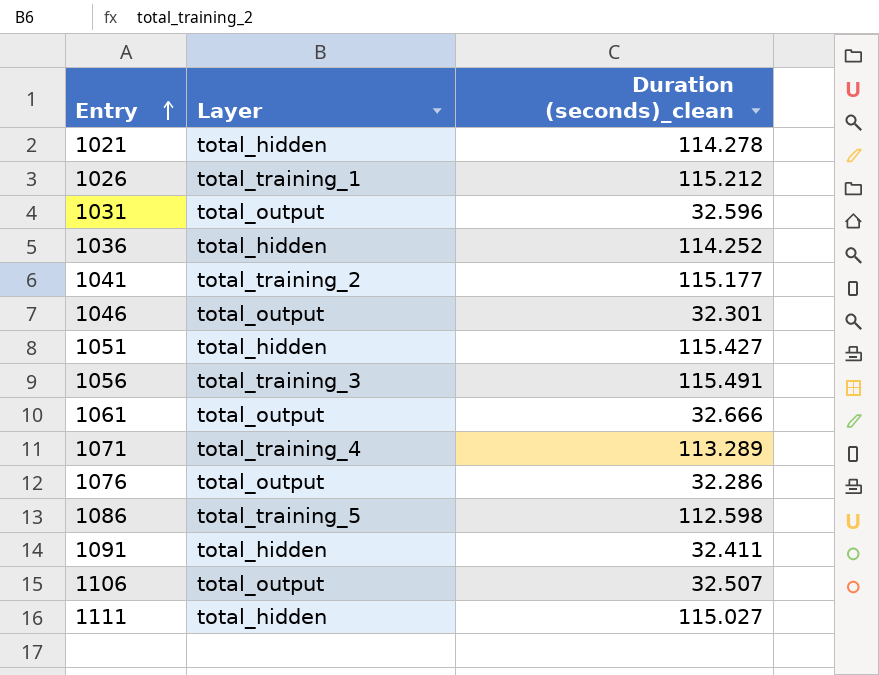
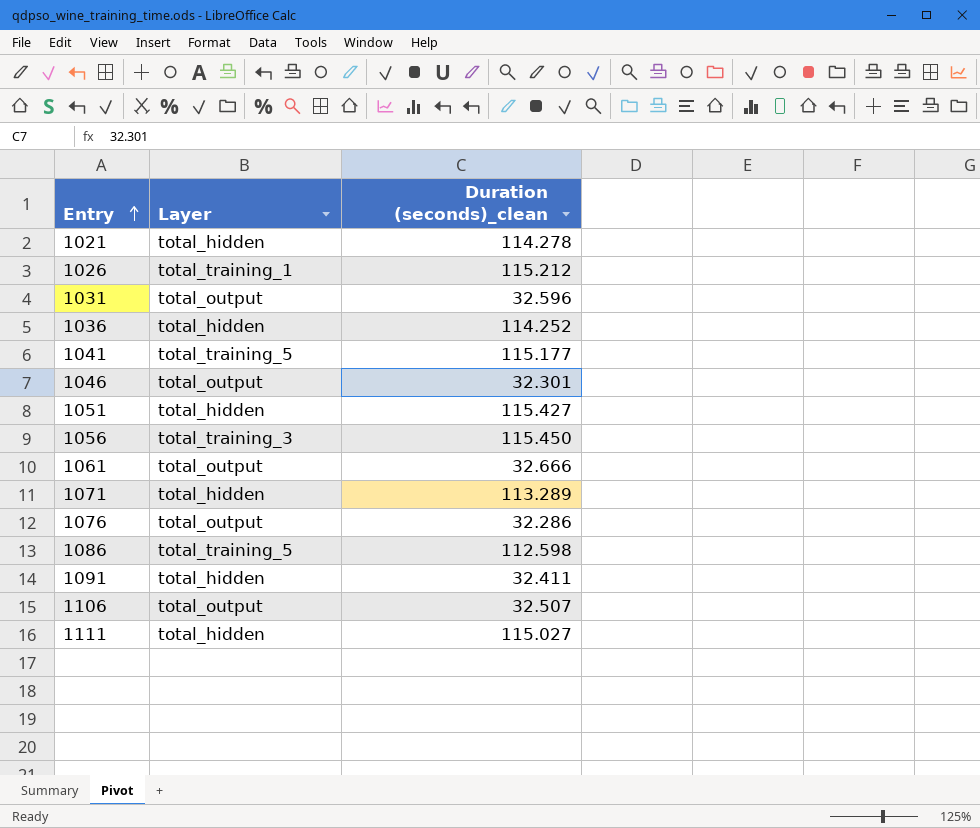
1041 | Layer: total_training_2 -> total_training_5
1056 | Duration (seconds)_clean: 115.491 -> 115.450
1071 | Layer: total_training_4 -> total_hidden

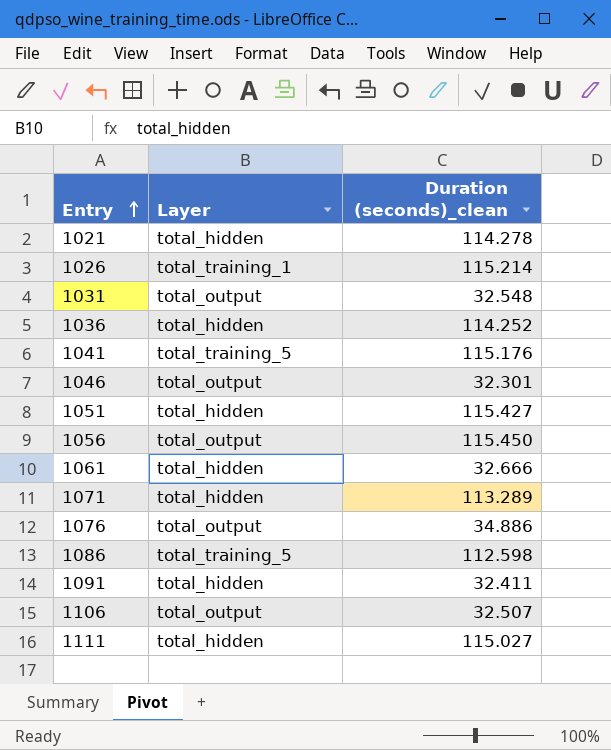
1026 | Duration (seconds)_clean: 115.212 -> 115.214
1031 | Duration (seconds)_clean: 32.596 -> 32.548
1041 | Duration (seconds)_clean: 115.177 -> 115.176
1056 | Layer: total_training_3 -> total_output
1061 | Layer: total_output -> total_hidden
1076 | Duration (seconds)_clean: 32.286 -> 34.886

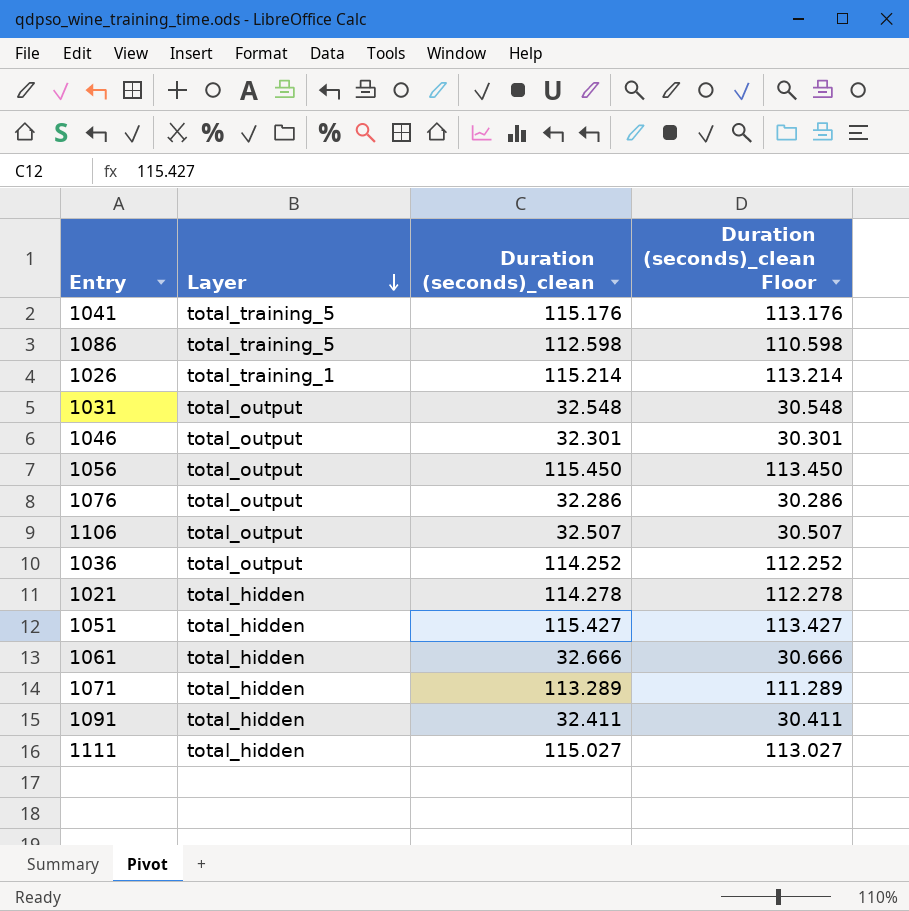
row order: Entry ascending -> Layer descending
column Duration (seconds)_clean Floor | formula: none -> [Duration (seconds)_clean] - 2
1076 | Duration (seconds)_clean: 34.886 -> 32.286
1036 | Layer: total_hidden -> total_output

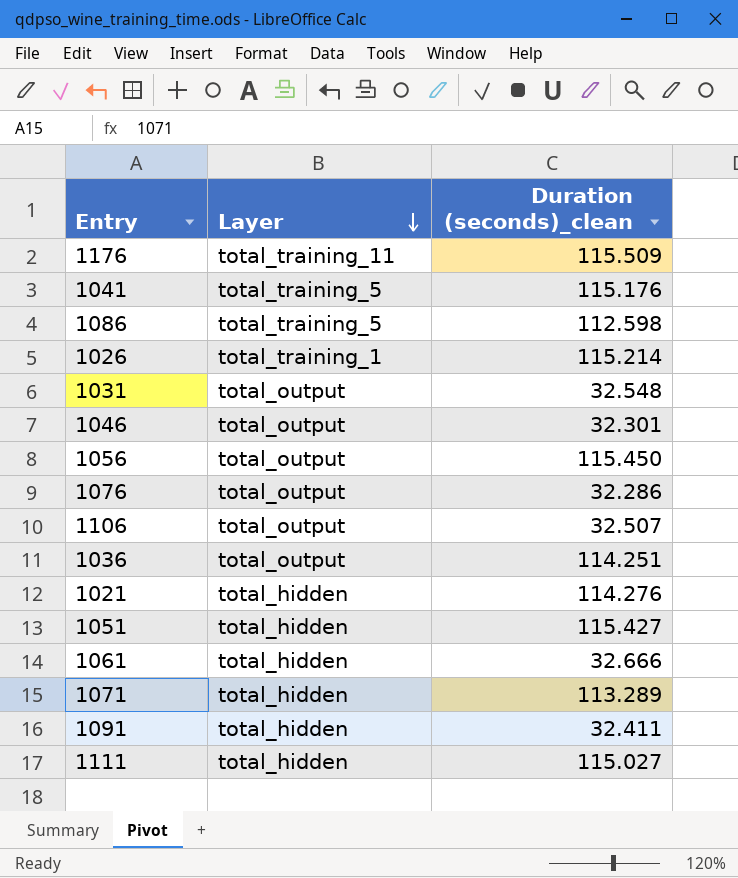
column Duration (seconds)_clean Floor | formula: [Duration (seconds)_clean] - 2 -> none
row 1176: none -> total_training_11 | 115.509
1036 | Duration (seconds)_clean: 114.252 -> 114.251
1021 | Duration (seconds)_clean: 114.278 -> 114.276

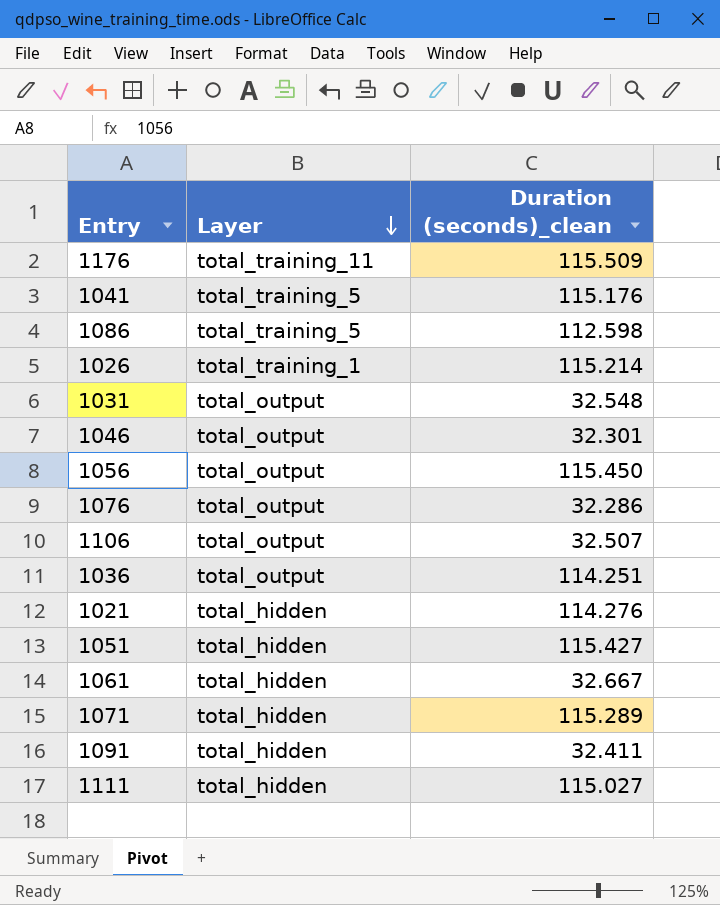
1061 | Duration (seconds)_clean: 32.666 -> 32.667
1071 | Duration (seconds)_clean: 113.289 -> 115.289

